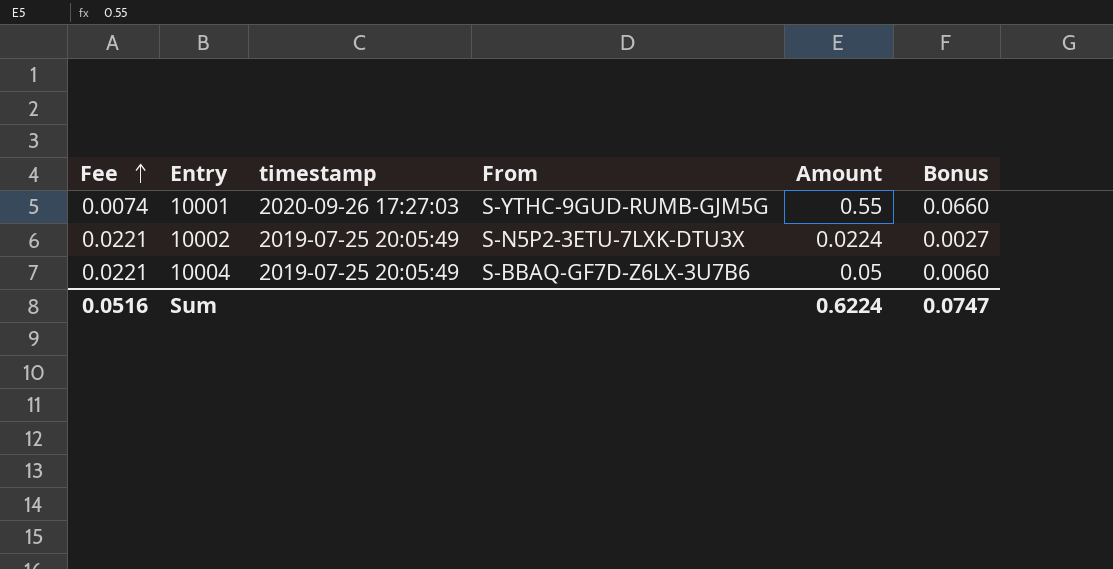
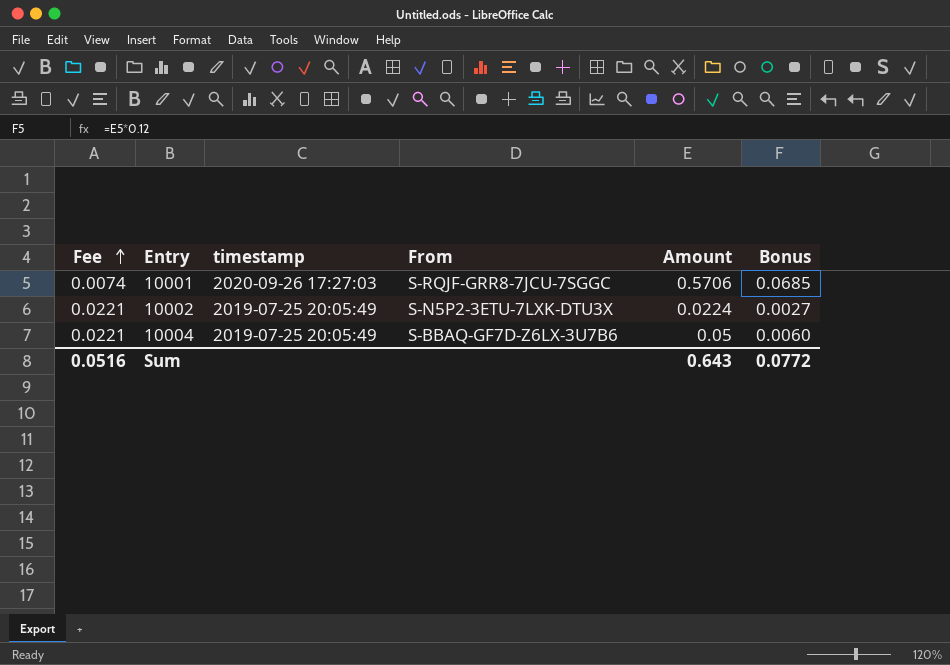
10001 | From: S-YTHC-9GUD-RUMB-GJM5G -> S-RQJF-GRR8-7JCU-7SGGC
10001 | Amount: 0.55 -> 0.5706
10001 | Bonus: 0.0660 -> 0.0685
Sum | Amount: 0.6224 -> 0.643
Sum | Bonus: 0.0747 -> 0.0772

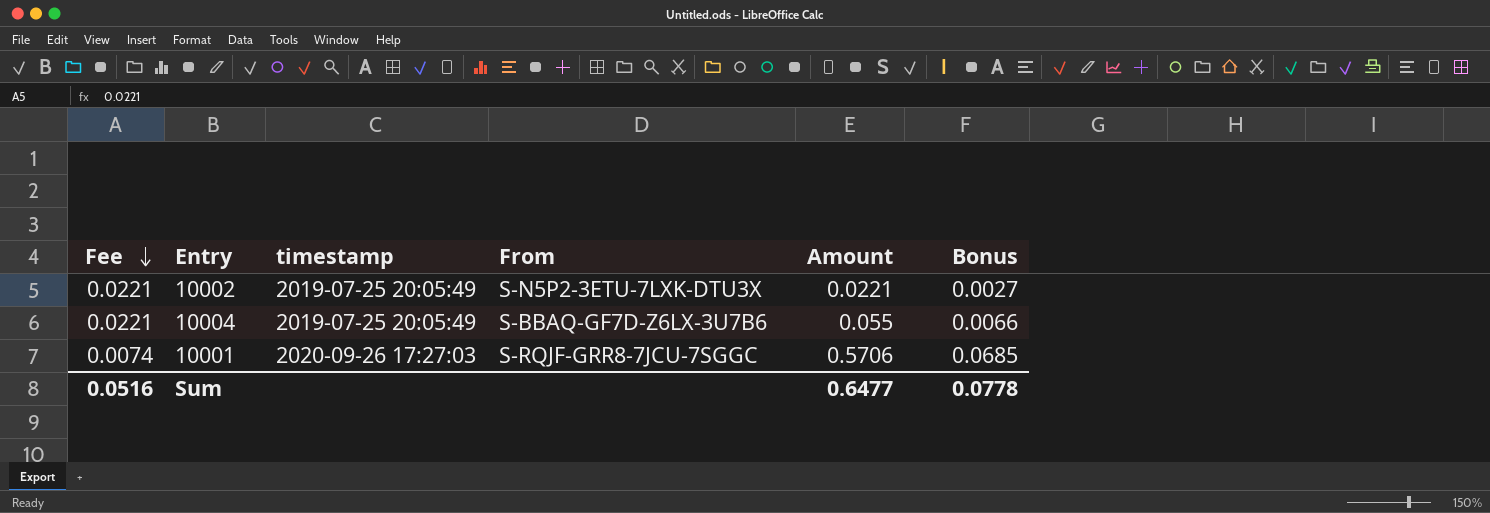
row order: Fee ascending -> Fee descending
10002 | Amount: 0.0224 -> 0.0221
10004 | Amount: 0.05 -> 0.055
10004 | Bonus: 0.0060 -> 0.0066
Sum | Amount: 0.643 -> 0.6477
Sum | Bonus: 0.0772 -> 0.0778

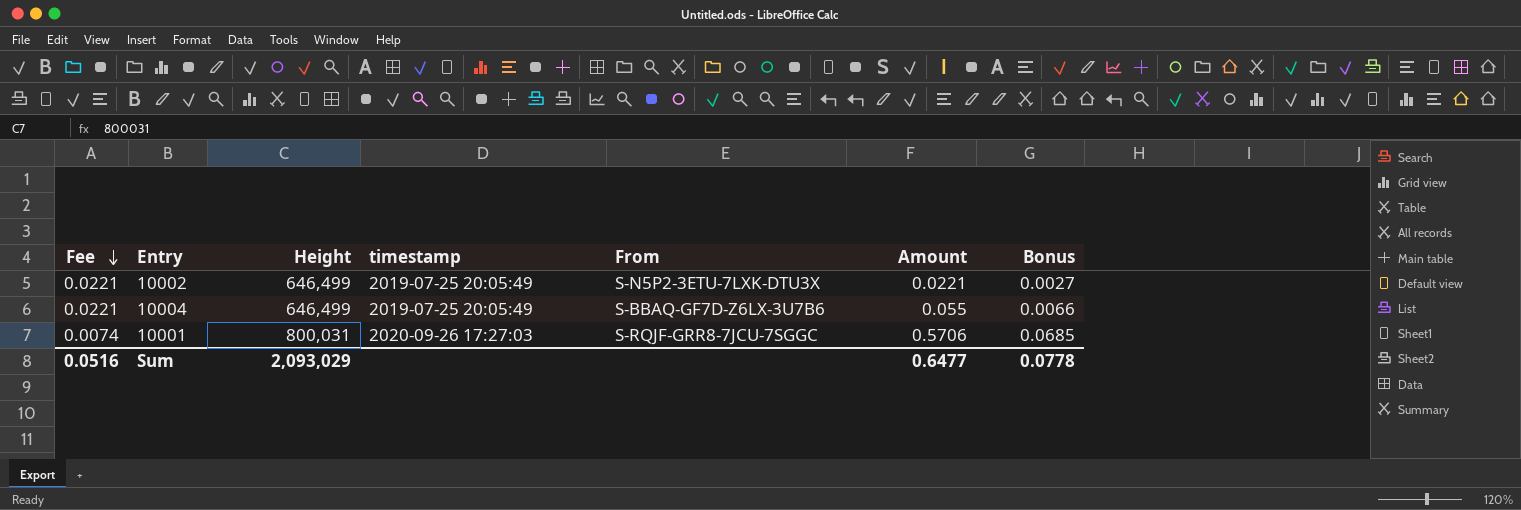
column Height | position: none -> 3

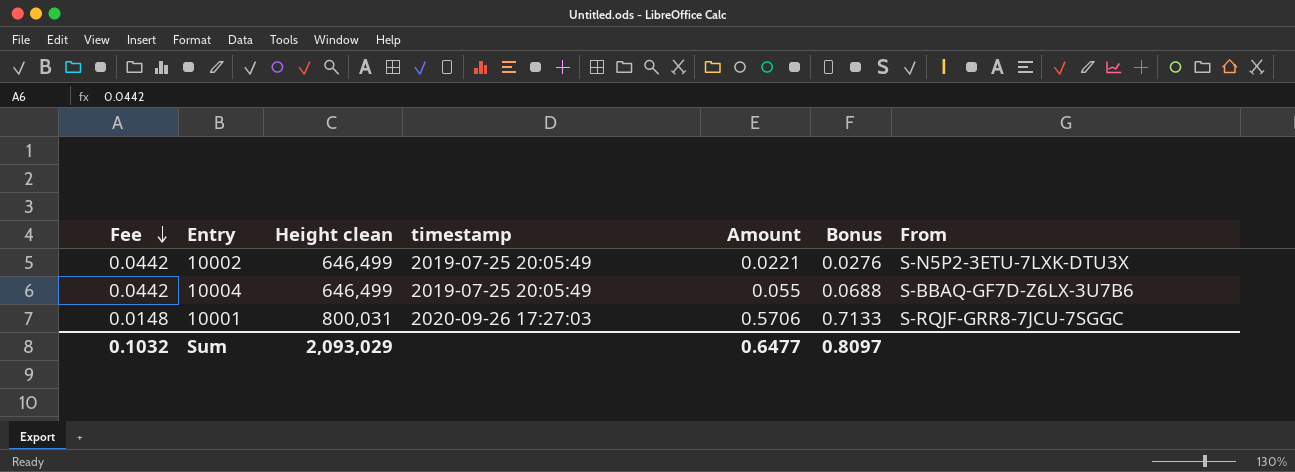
column name: Height -> Height clean
column Bonus | formula: [Amount] * 0.12 -> [Amount] * 1.25
column From | position: 5 -> 7
10002 | Fee: 0.0221 -> 0.0442
10004 | Fee: 0.0221 -> 0.0442
10001 | Fee: 0.0074 -> 0.0148
Sum | Fee: 0.0516 -> 0.1032
Sum | Bonus: 0.0778 -> 0.8097

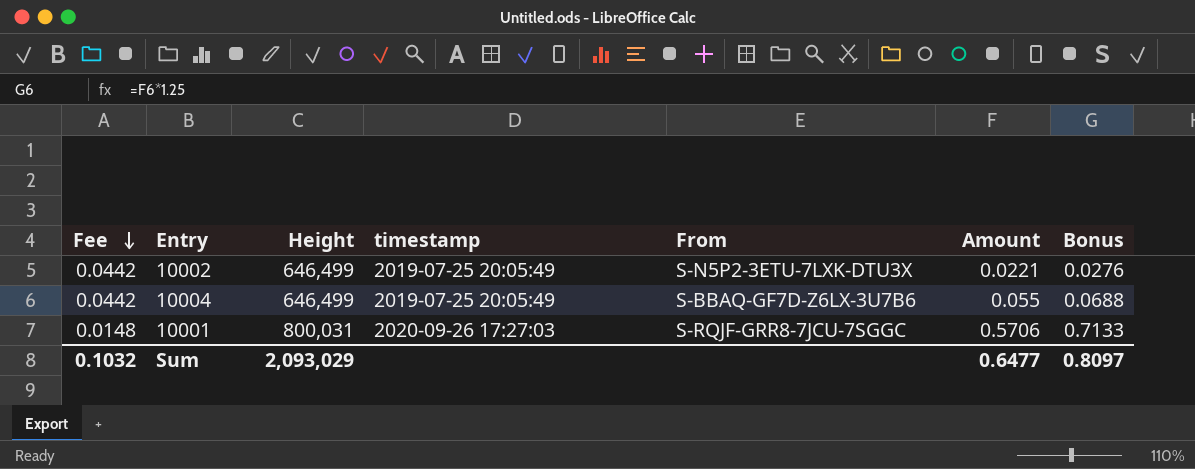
column name: Height clean -> Height
column From | position: 7 -> 5

